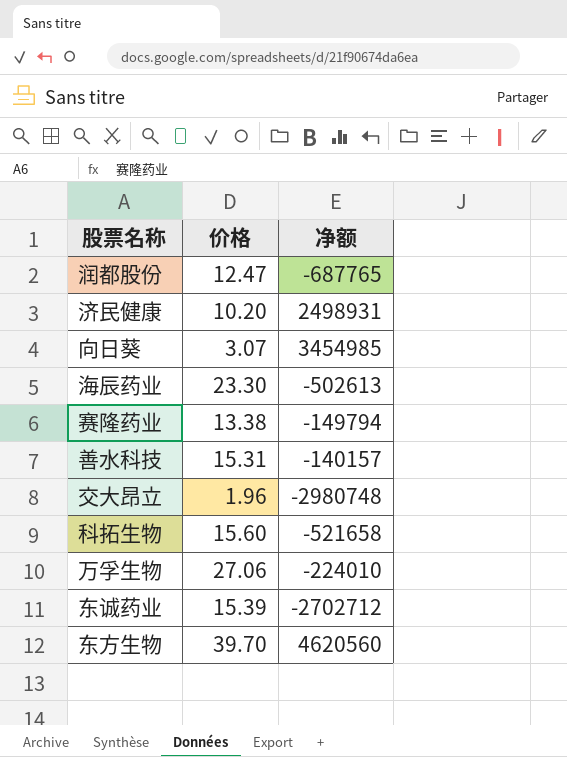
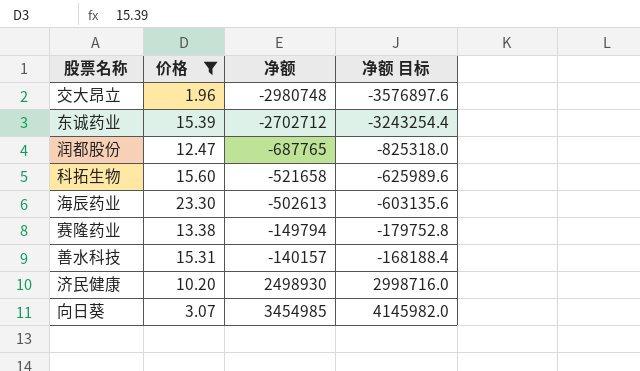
filter: none -> 价格 <= 23.30
row order: none -> 净额 ascending
column 净额 目标 | formula: none -> [净额] * 1.2
济民健康 | 净额: 2498931 -> 2498930

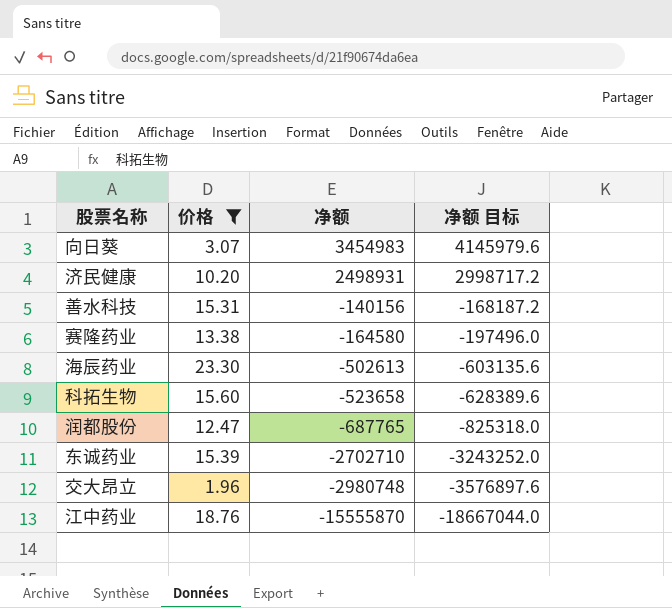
row order: 净额 ascending -> 净额 descending
向日葵 | 净额: 3454985 -> 3454983
向日葵 | 净额 目标: 4145982.0 -> 4145979.6
济民健康 | 净额: 2498930 -> 2498931
济民健康 | 净额 目标: 2998716.0 -> 2998717.2
善水科技 | 净额: -140157 -> -140156
善水科技 | 净额 目标: -168188.4 -> -168187.2
赛隆药业 | 净额: -149794 -> -164580
赛隆药业 | 净额 目标: -179752.8 -> -197496.0
科拓生物 | 净额: -521658 -> -523658
科拓生物 | 净额 目标: -625989.6 -> -628389.6
东诚药业 | 净额: -2702712 -> -2702710
东诚药业 | 净额 目标: -3243254.4 -> -3243252.0
row 江中药业: none -> 18.76 | -15555870 | -18667044.0

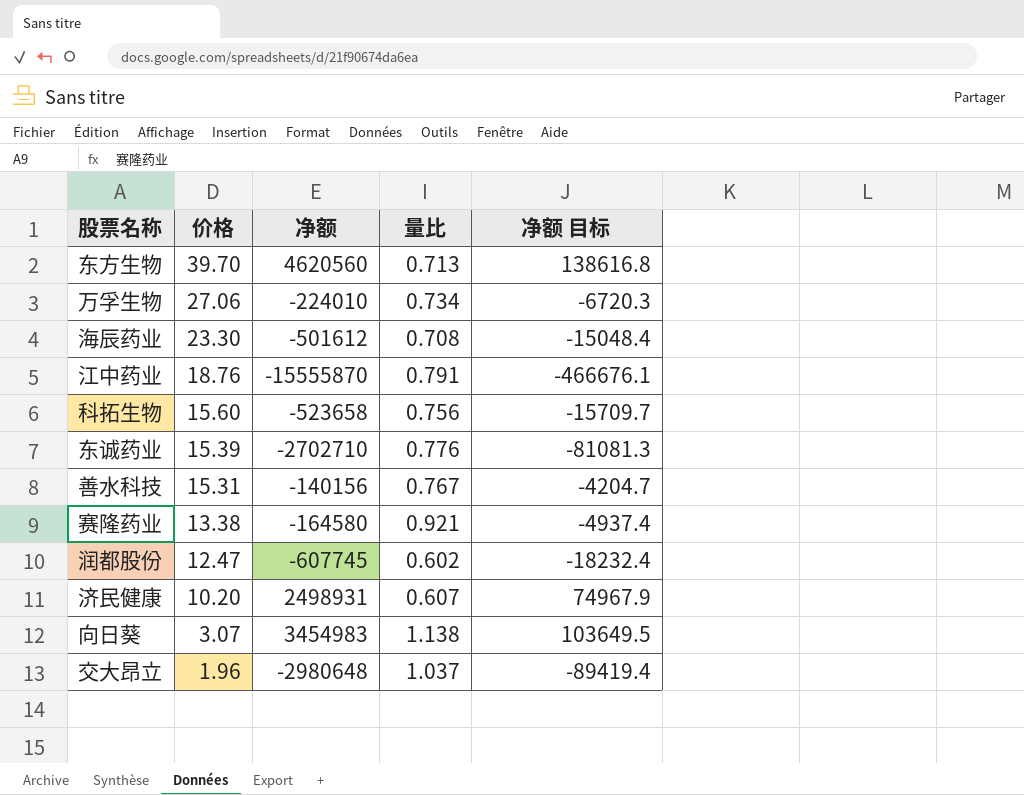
filter: 价格 <= 23.30 -> none
row order: 净额 descending -> 价格 descending
column 量比 | position: none -> 4
column 净额 目标 | formula: [净额] * 1.2 -> [净额] * 0.03
海辰药业 | 净额: -502613 -> -501612
润都股份 | 净额: -687765 -> -607745
交大昂立 | 净额: -2980748 -> -2980648

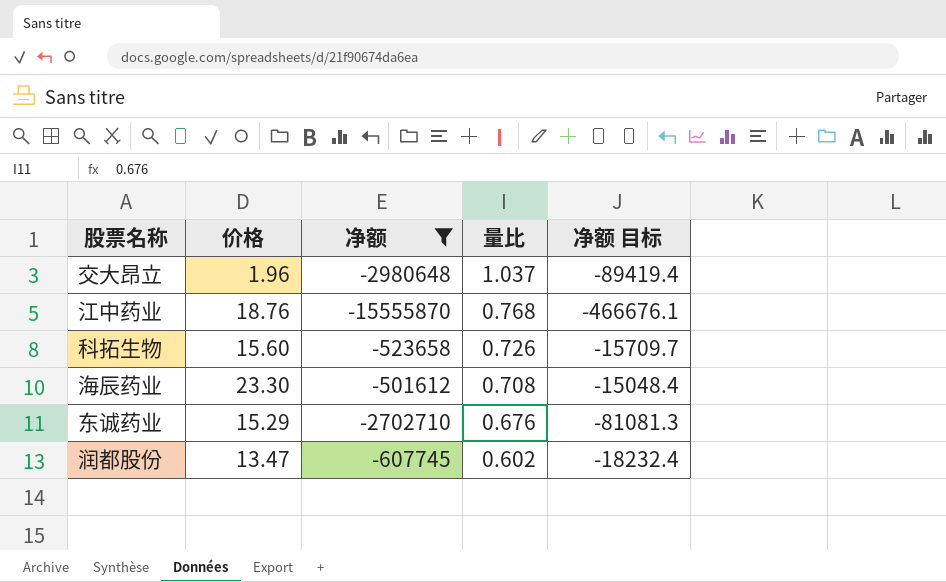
filter: none -> 净额 <= -501612
row order: 价格 descending -> 量比 descending
江中药业 | 量比: 0.791 -> 0.768
科拓生物 | 量比: 0.756 -> 0.726
东诚药业 | 价格: 15.39 -> 15.29
东诚药业 | 量比: 0.776 -> 0.676
润都股份 | 价格: 12.47 -> 13.47

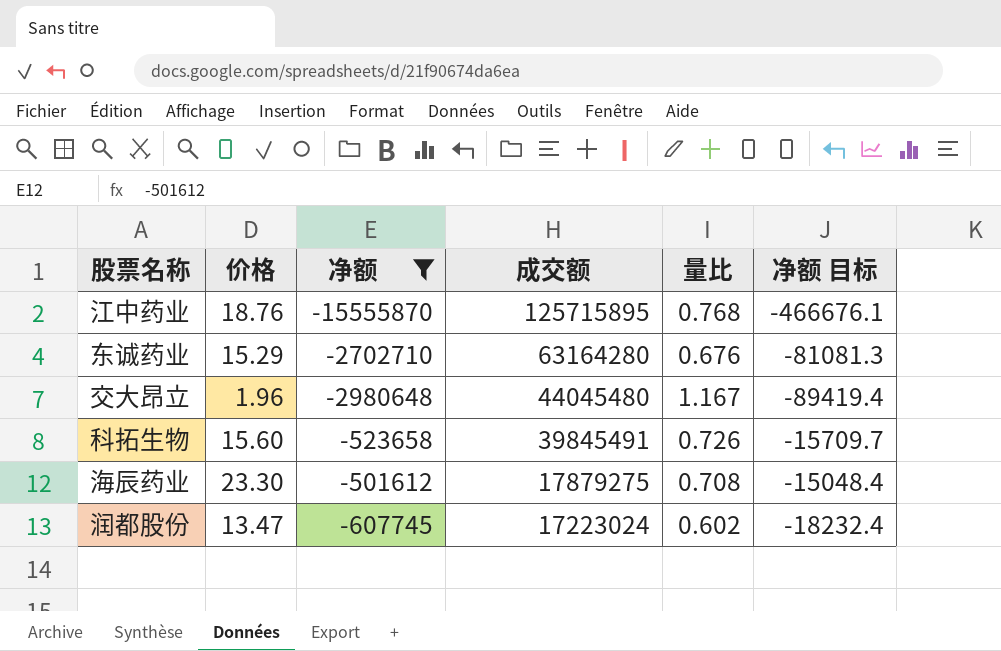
row order: 量比 descending -> 成交额 descending
column 成交额 | position: none -> 4
交大昂立 | 量比: 1.037 -> 1.167

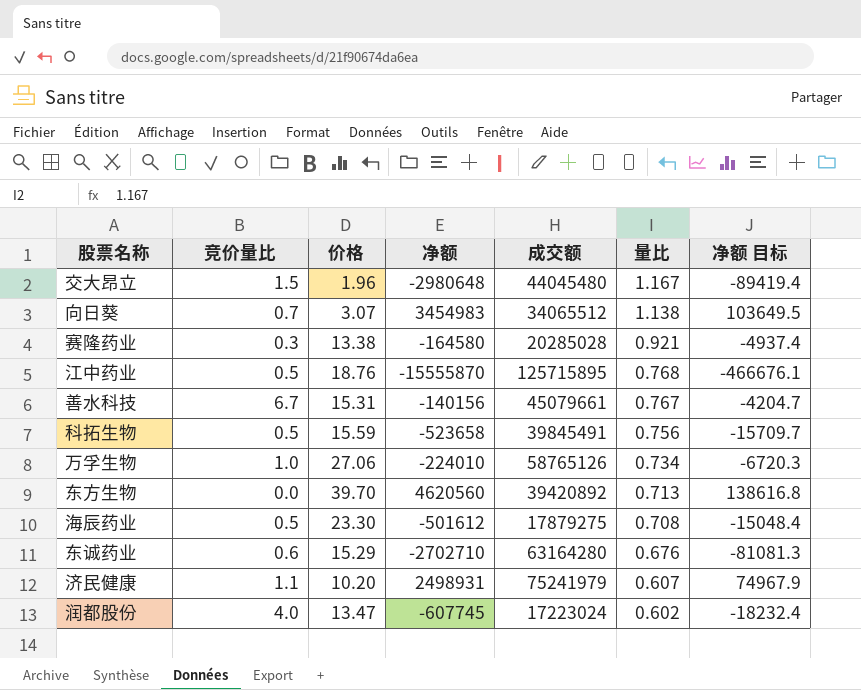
filter: 净额 <= -501612 -> none
row order: 成交额 descending -> 量比 descending
column 竞价量比 | position: none -> 2
科拓生物 | 价格: 15.60 -> 15.59
科拓生物 | 量比: 0.726 -> 0.756

